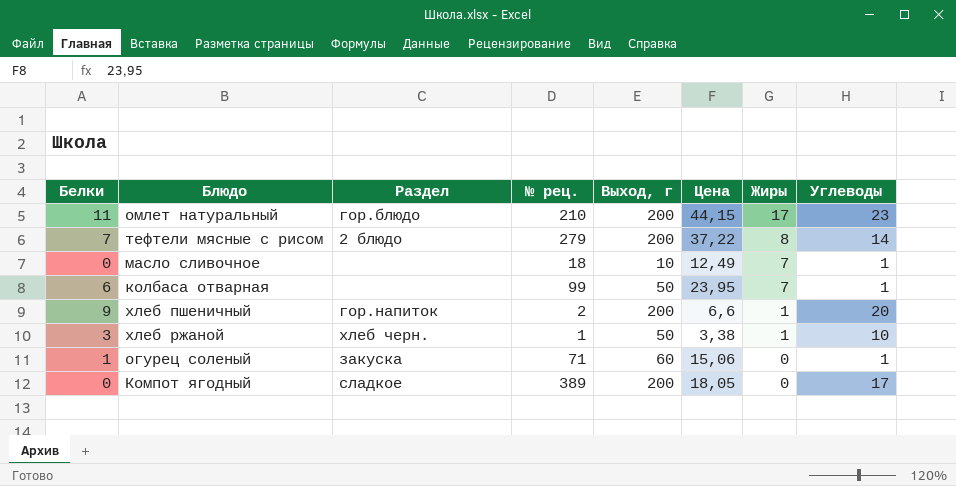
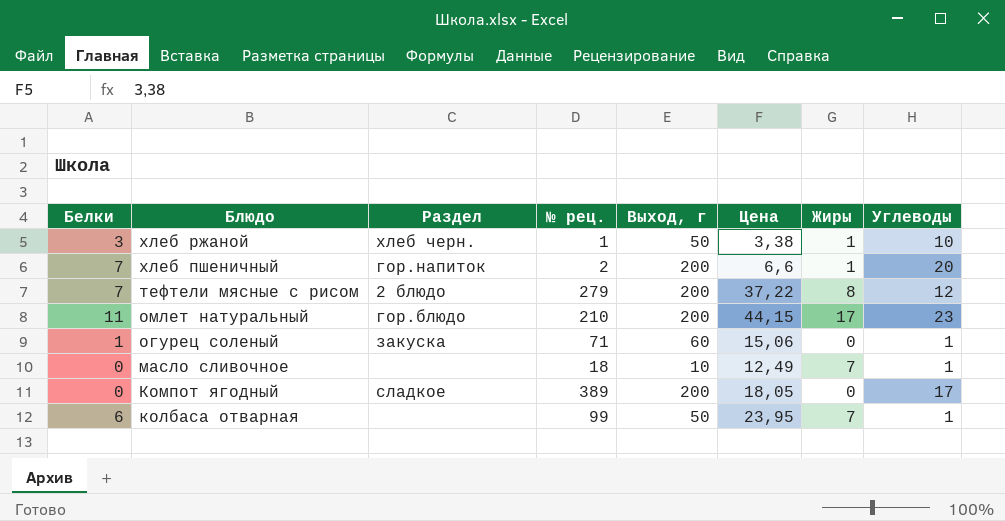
row order: Жиры descending -> Блюдо descending
хлеб пшеничный | Белки: 9 -> 7
тефтели мясные с рисом | Углеводы: 14 -> 12

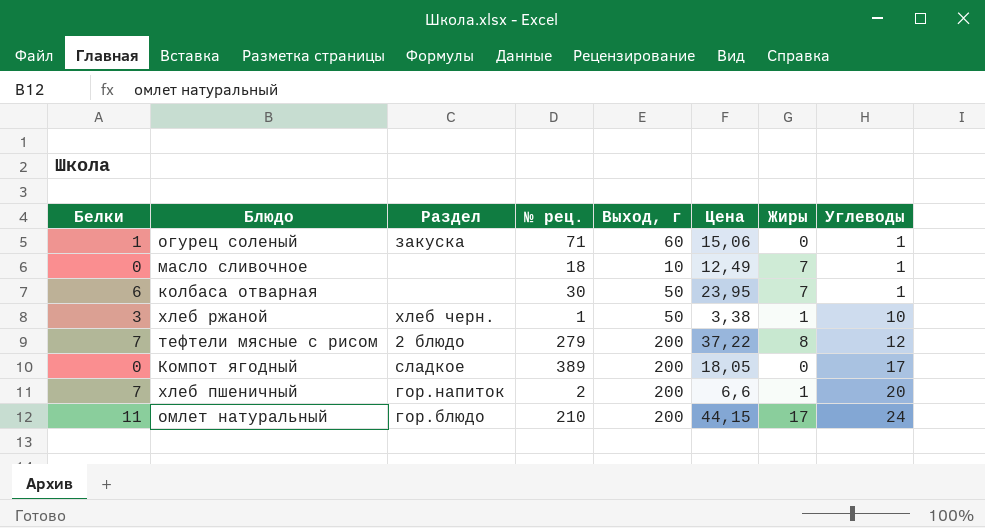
row order: Блюдо descending -> Углеводы ascending
колбаса отварная | № рец.: 99 -> 30
омлет натуральный | Углеводы: 23 -> 24

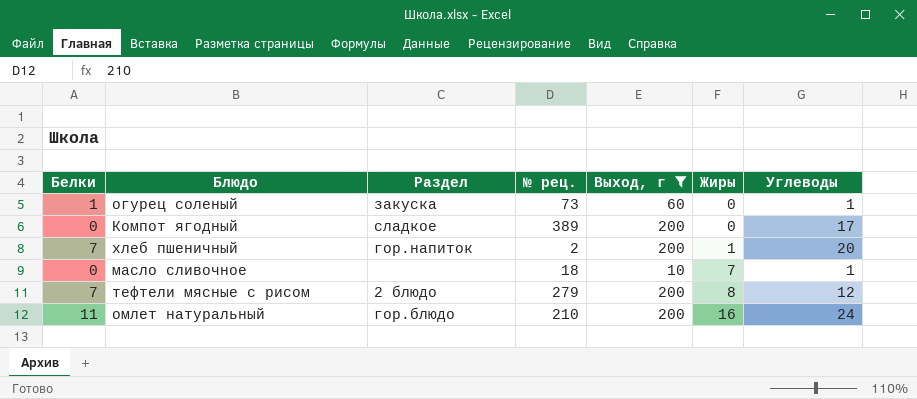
filter: none -> Выход, г != 50
row order: Углеводы ascending -> Жиры ascending
column Цена | position: 6 -> none
огурец соленый | № рец.: 71 -> 73
омлет натуральный | Жиры: 17 -> 16

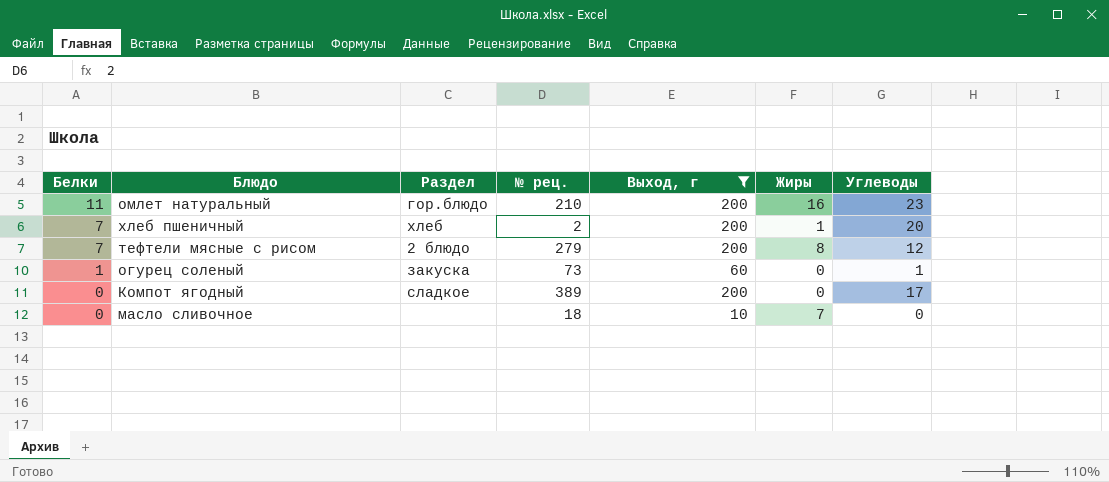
row order: Жиры ascending -> Белки descending
омлет натуральный | Углеводы: 24 -> 23
хлеб пшеничный | Раздел: гор.напиток -> хлеб
масло сливочное | Углеводы: 1 -> 0

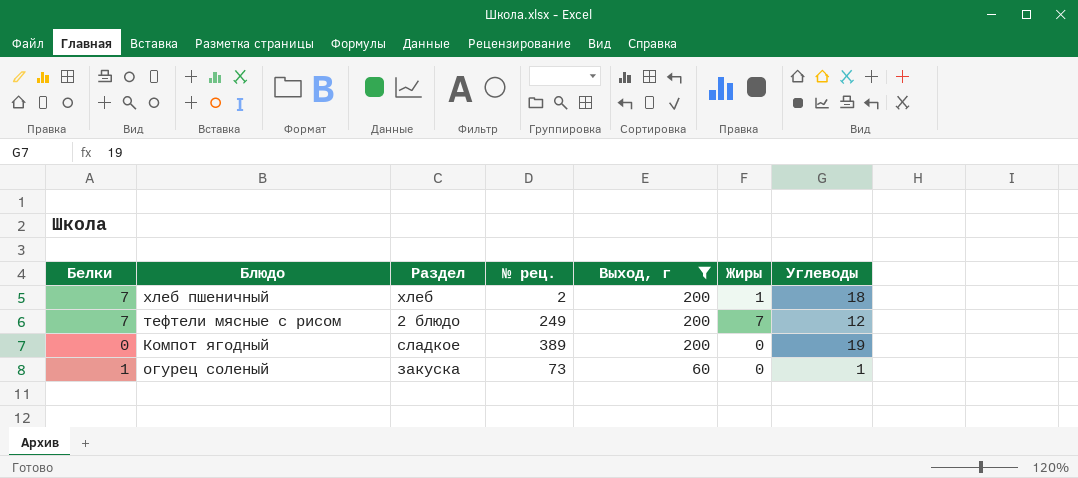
row order: Белки descending -> Выход, г descending
row омлет натуральный: 11 | гор.блюдо | 210 | 200 | 16 | 23 -> none
row масло сливочное: 0 | none | 18 | 10 | 7 | 0 -> none
хлеб пшеничный | Углеводы: 20 -> 18
тефтели мясные с рисом | № рец.: 279 -> 249
тефтели мясные с рисом | Жиры: 8 -> 7
Компот ягодный | Углеводы: 17 -> 19

